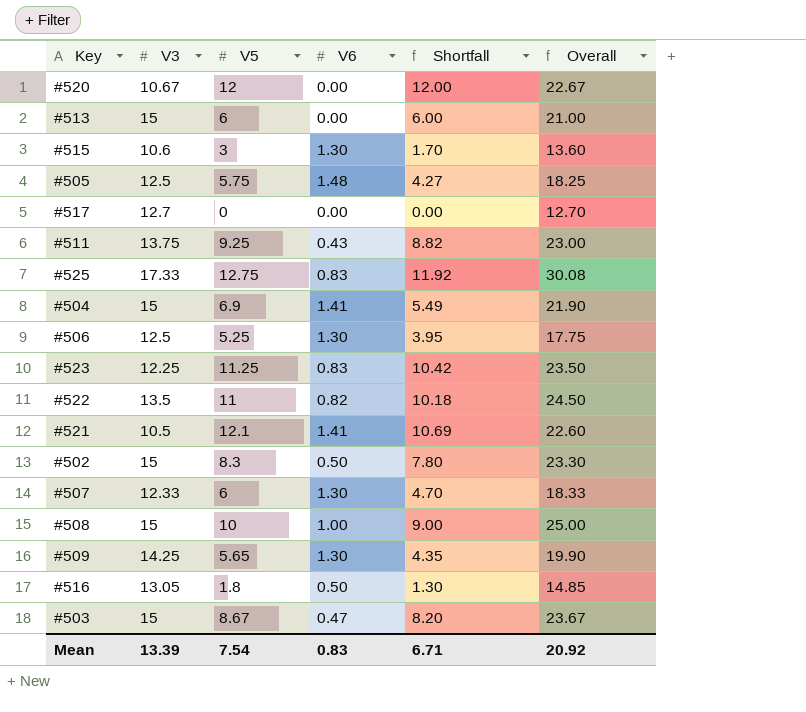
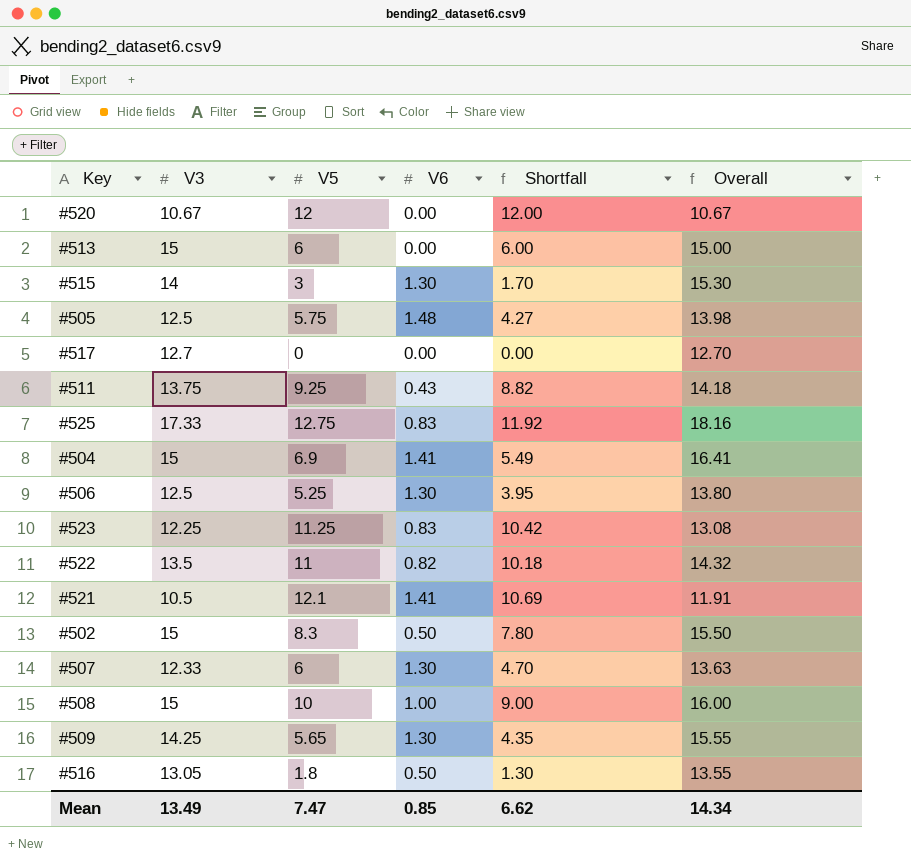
column Overall | formula: [V3] + [V5] -> [V3] + [V6]
row #503: 15 | 8.67 | 0.47 | 8.20 | 23.67 -> none
#515 | V3: 10.6 -> 14
Mean | V3: 13.39 -> 13.49
Mean | V5: 7.54 -> 7.47
Mean | V6: 0.83 -> 0.85
Mean | Shortfall: 6.71 -> 6.62
Mean | Overall: 20.92 -> 14.34

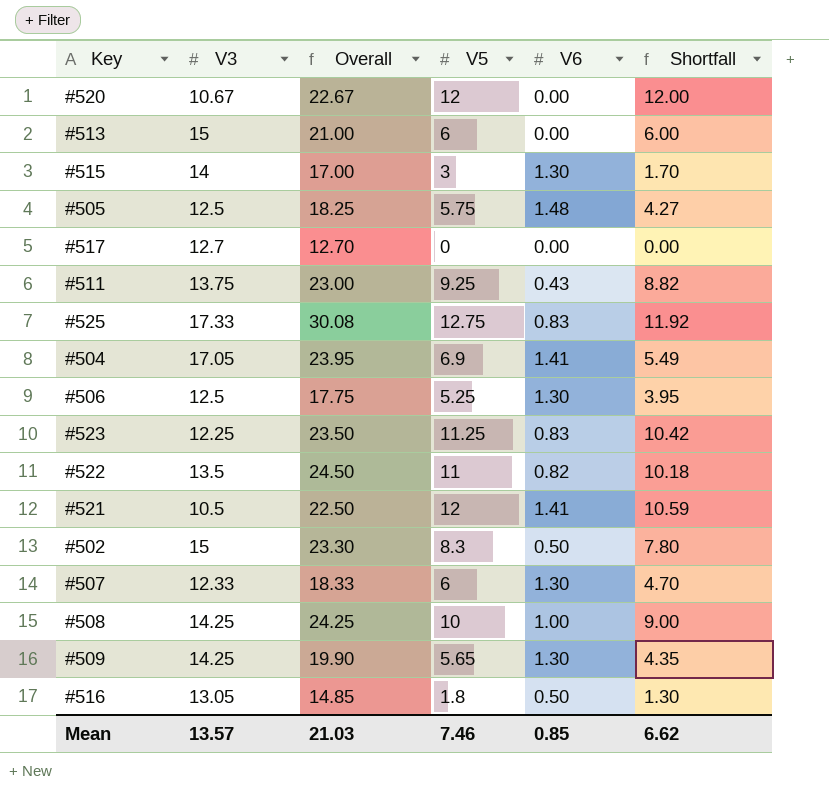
column Overall | formula: [V3] + [V6] -> [V3] + [V5]
column Overall | position: 6 -> 3
#504 | V3: 15 -> 17.05
#521 | V5: 12.1 -> 12
#521 | Shortfall: 10.69 -> 10.59
#508 | V3: 15 -> 14.25
Mean | V3: 13.49 -> 13.57
Mean | Overall: 14.34 -> 21.03
Mean | V5: 7.47 -> 7.46

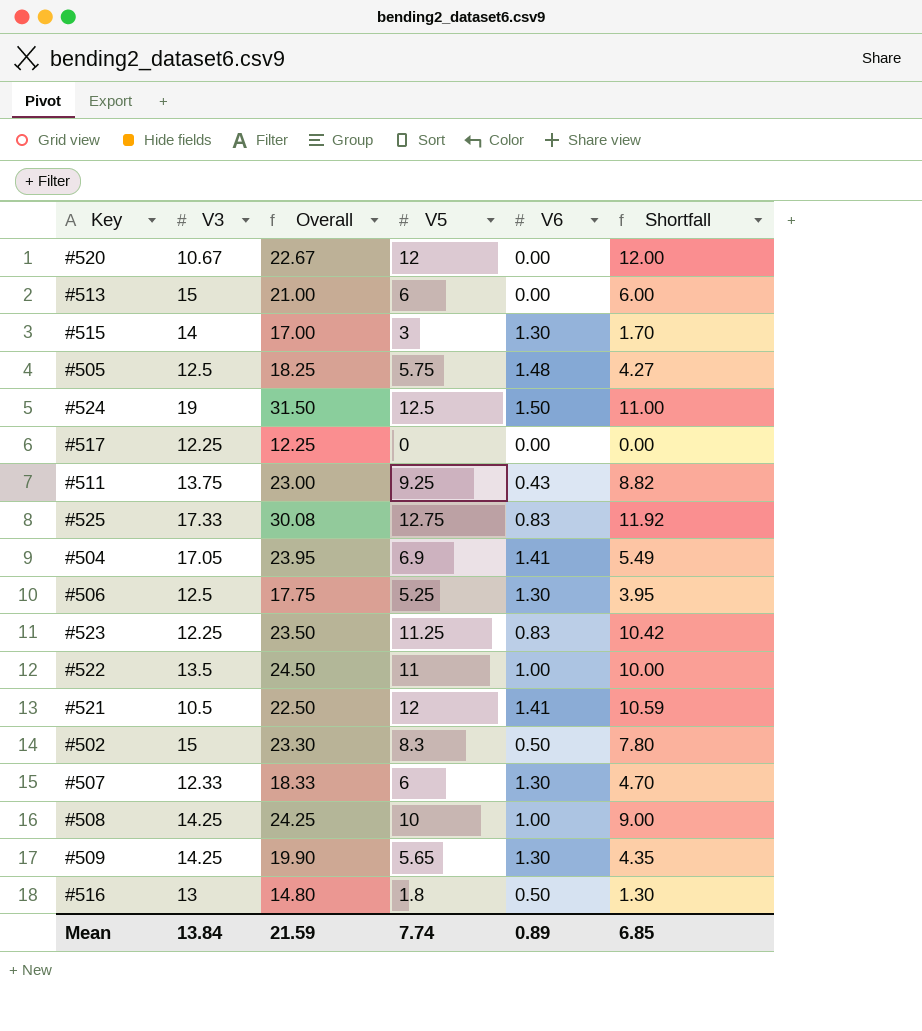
row #524: none -> 19 | 31.50 | 12.5 | 1.50 | 11.00
#517 | V3: 12.7 -> 12.25
#517 | Overall: 12.70 -> 12.25
#522 | V6: 0.82 -> 1.00
#522 | Shortfall: 10.18 -> 10.00
#516 | V3: 13.05 -> 13
#516 | Overall: 14.85 -> 14.80
Mean | V3: 13.57 -> 13.84
Mean | Overall: 21.03 -> 21.59
Mean | V5: 7.46 -> 7.74
Mean | V6: 0.85 -> 0.89
Mean | Shortfall: 6.62 -> 6.85

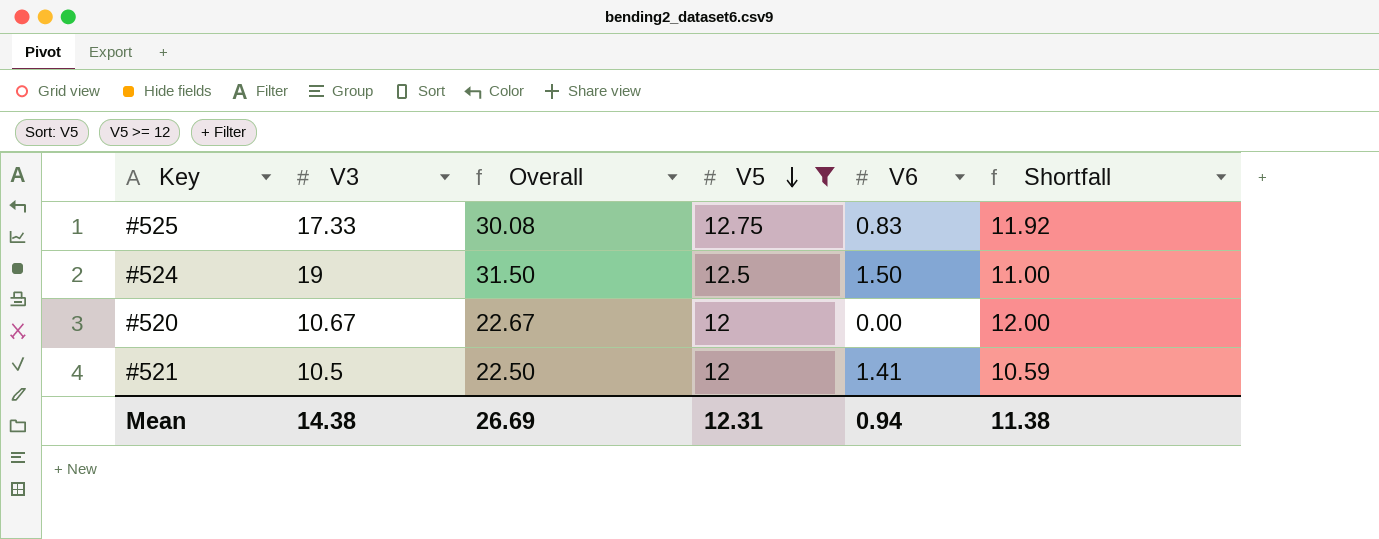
filter: none -> V5 >= 12
row order: none -> V5 descending
Mean | V3: 13.84 -> 14.38
Mean | Overall: 21.59 -> 26.69
Mean | V5: 7.74 -> 12.31
Mean | V6: 0.89 -> 0.94
Mean | Shortfall: 6.85 -> 11.38

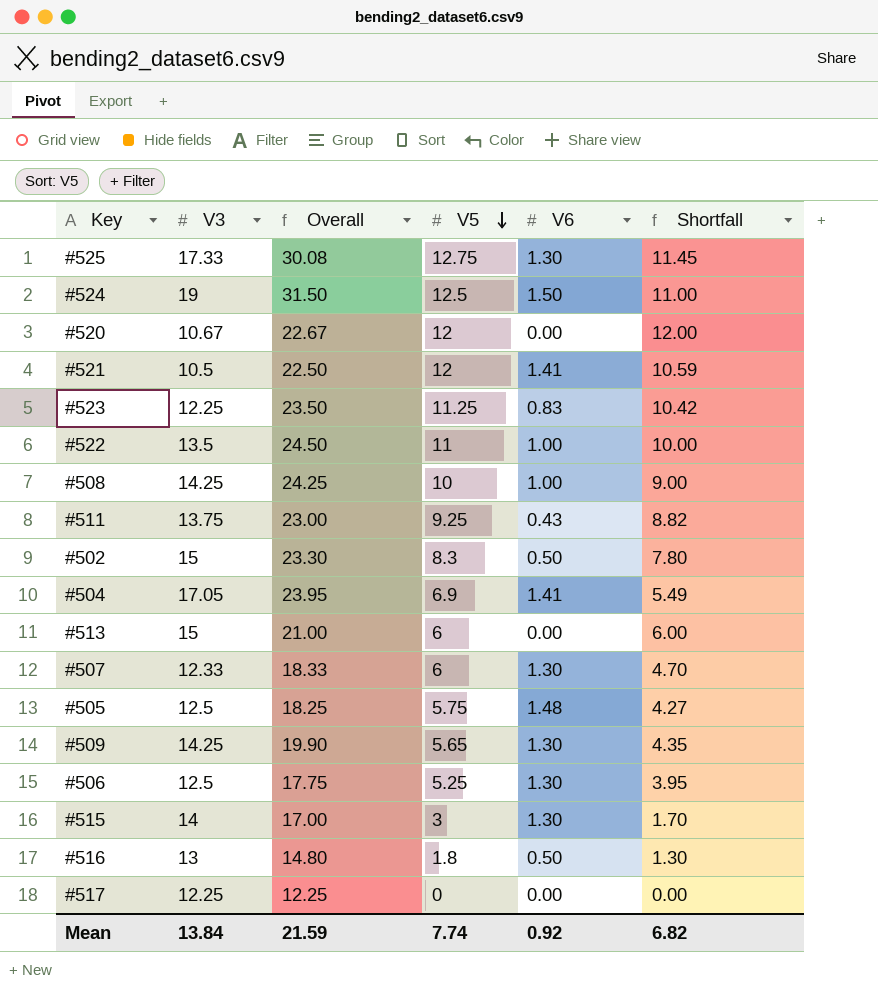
filter: V5 >= 12 -> none
#525 | V6: 0.83 -> 1.30
#525 | Shortfall: 11.92 -> 11.45
Mean | V3: 14.38 -> 13.84
Mean | Overall: 26.69 -> 21.59
Mean | V5: 12.31 -> 7.74
Mean | V6: 0.94 -> 0.92
Mean | Shortfall: 11.38 -> 6.82

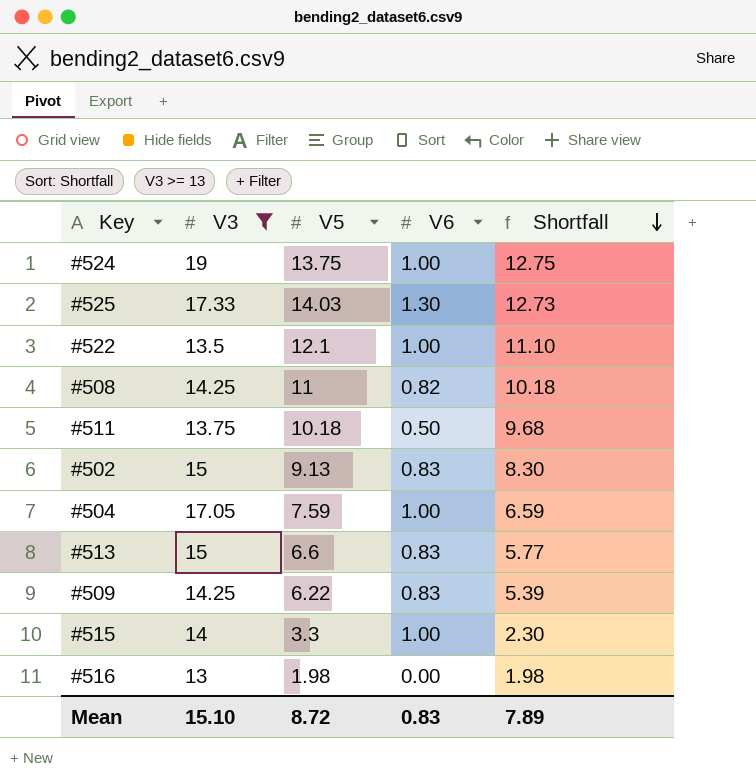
filter: none -> V3 >= 13
row order: V5 descending -> Shortfall descending
column Overall | formula: [V3] + [V5] -> none
#524 | V5: 12.5 -> 13.75
#524 | V6: 1.50 -> 1.00
#524 | Shortfall: 11.00 -> 12.75
#525 | V5: 12.75 -> 14.03
#525 | Shortfall: 11.45 -> 12.73
#522 | V5: 11 -> 12.1
#522 | Shortfall: 10.00 -> 11.10
#508 | V5: 10 -> 11
#508 | V6: 1.00 -> 0.82
#508 | Shortfall: 9.00 -> 10.18
#511 | V5: 9.25 -> 10.18
#511 | V6: 0.43 -> 0.50
#511 | Shortfall: 8.82 -> 9.68
#502 | V5: 8.3 -> 9.13
#502 | V6: 0.50 -> 0.83
#502 | Shortfall: 7.80 -> 8.30
#504 | V5: 6.9 -> 7.59
#504 | V6: 1.41 -> 1.00
#504 | Shortfall: 5.49 -> 6.59
#513 | V5: 6 -> 6.6
#513 | V6: 0.00 -> 0.83
#513 | Shortfall: 6.00 -> 5.77
#509 | V5: 5.65 -> 6.22
#509 | V6: 1.30 -> 0.83
#509 | Shortfall: 4.35 -> 5.39
#515 | V5: 3 -> 3.3
#515 | V6: 1.30 -> 1.00
#515 | Shortfall: 1.70 -> 2.30
#516 | V5: 1.8 -> 1.98
#516 | V6: 0.50 -> 0.00
#516 | Shortfall: 1.30 -> 1.98
Mean | V3: 13.84 -> 15.10
Mean | V5: 7.74 -> 8.72
Mean | V6: 0.92 -> 0.83
Mean | Shortfall: 6.82 -> 7.89

